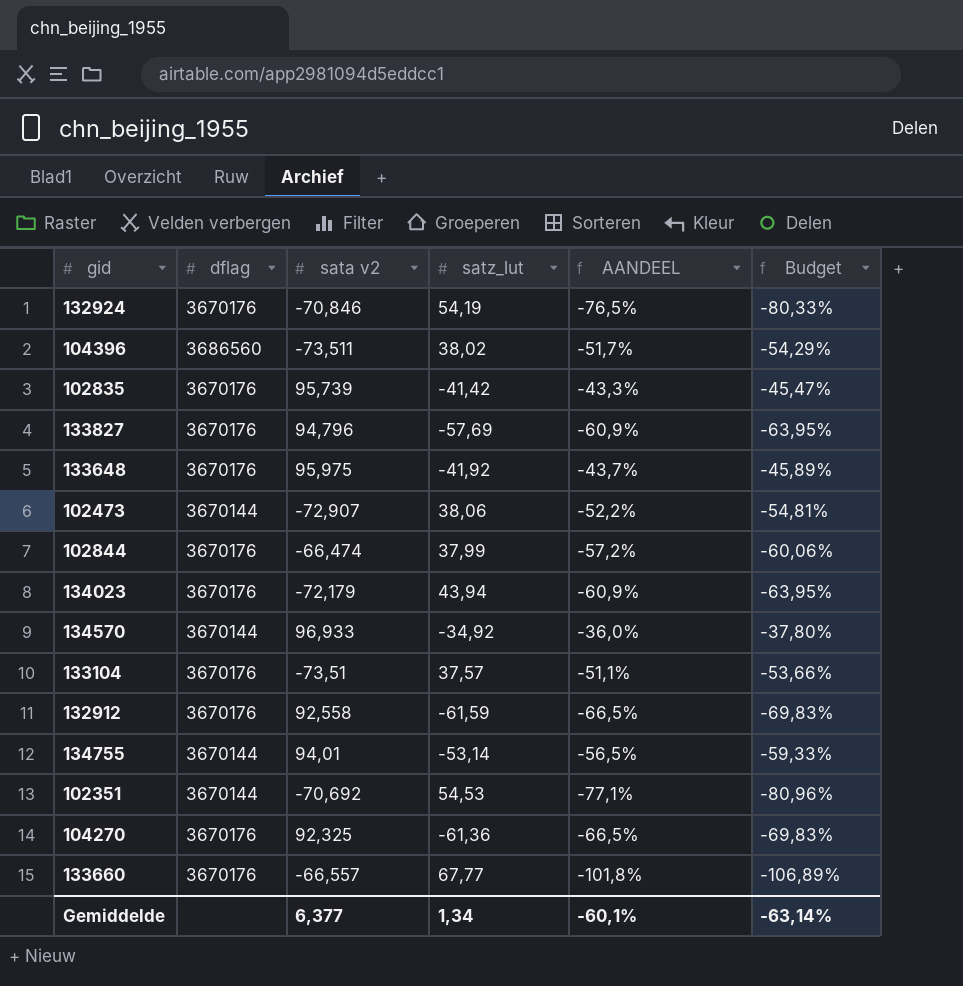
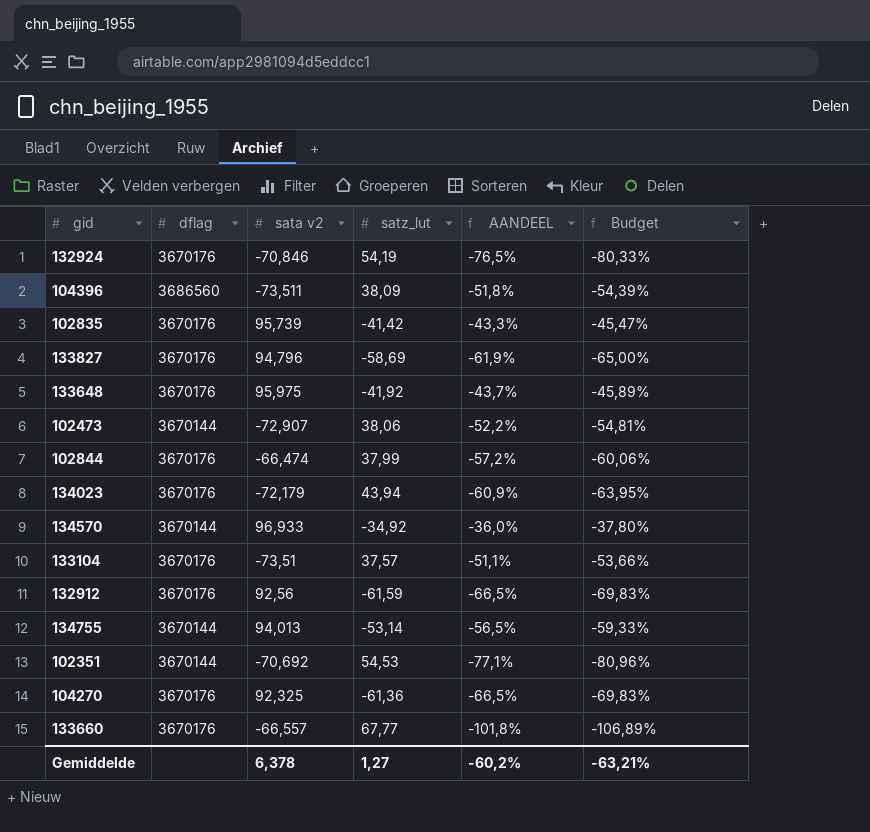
104396 | satz_lut: 38,02 -> 38,09
104396 | AANDEEL: -51,7% -> -51,8%
104396 | Budget: -54,29% -> -54,39%
133827 | satz_lut: -57,69 -> -58,69
133827 | AANDEEL: -60,9% -> -61,9%
133827 | Budget: -63,95% -> -65,00%
132912 | sata v2: 92,558 -> 92,56
134755 | sata v2: 94,01 -> 94,013
Gemiddelde | sata v2: 6,377 -> 6,378
Gemiddelde | satz_lut: 1,34 -> 1,27
Gemiddelde | AANDEEL: -60,1% -> -60,2%
Gemiddelde | Budget: -63,14% -> -63,21%

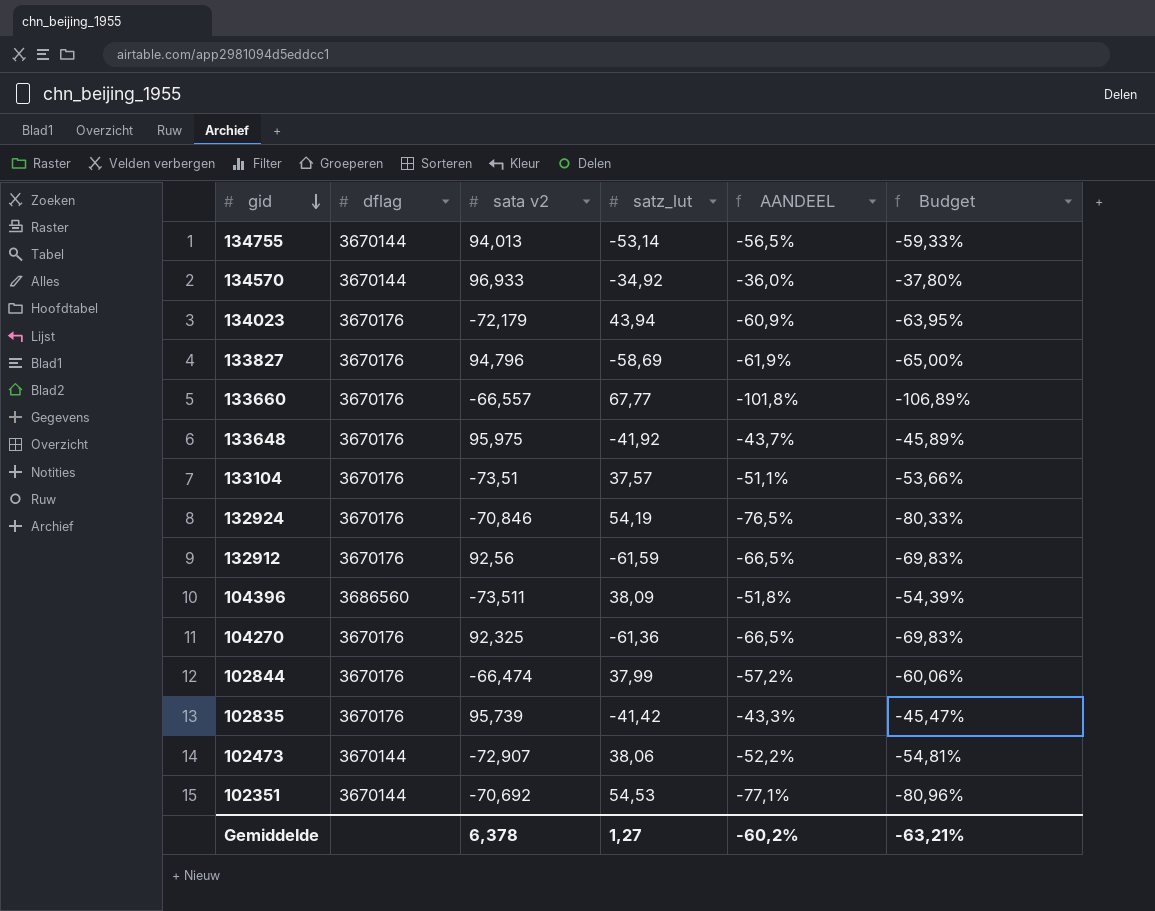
row order: none -> gid descending

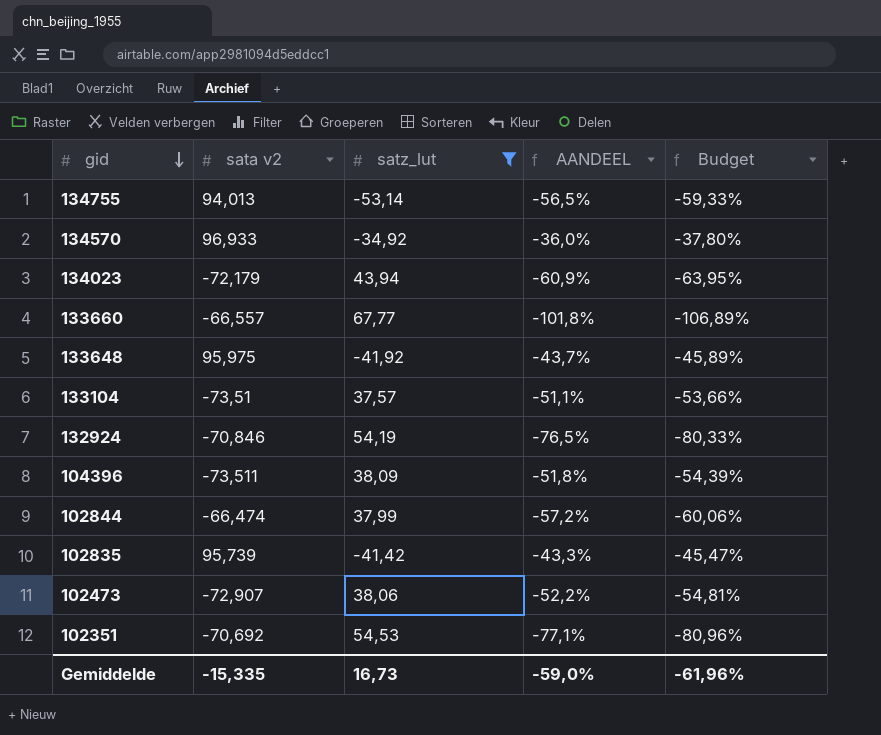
filter: none -> satz_lut >= -53,14
column dflag | position: 2 -> none
Gemiddelde | sata v2: 6,378 -> -15,335
Gemiddelde | satz_lut: 1,27 -> 16,73
Gemiddelde | AANDEEL: -60,2% -> -59,0%
Gemiddelde | Budget: -63,21% -> -61,96%

